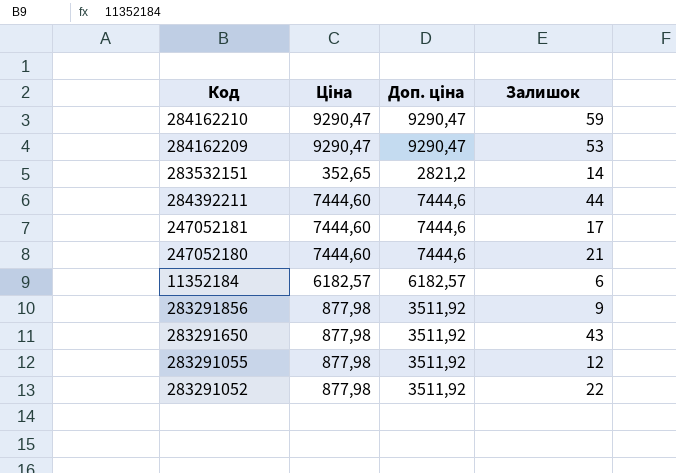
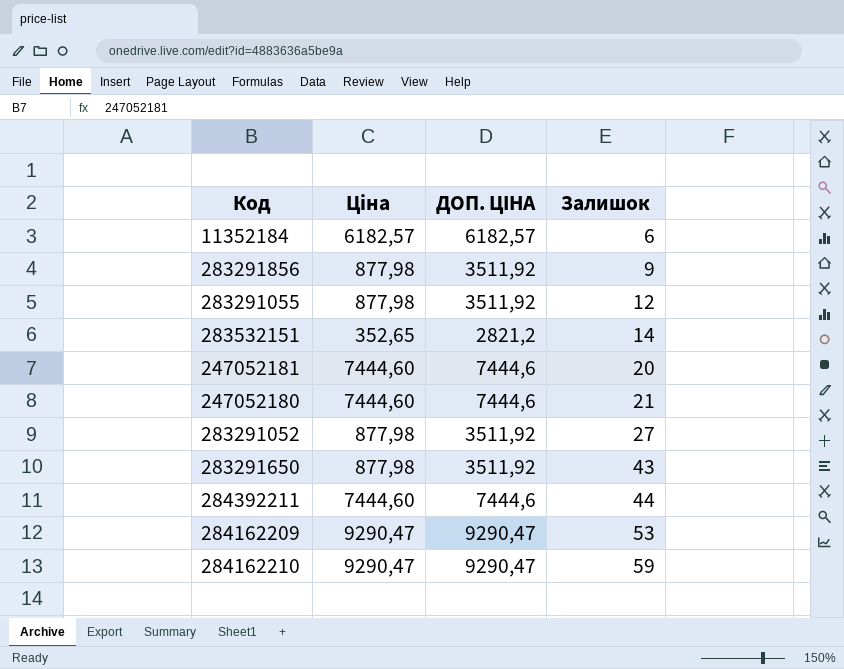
row order: none -> Залишок ascending
column name: Доп. ціна -> ДОП. ЦІНА
247052181 | Залишок: 17 -> 20
283291052 | Залишок: 22 -> 27

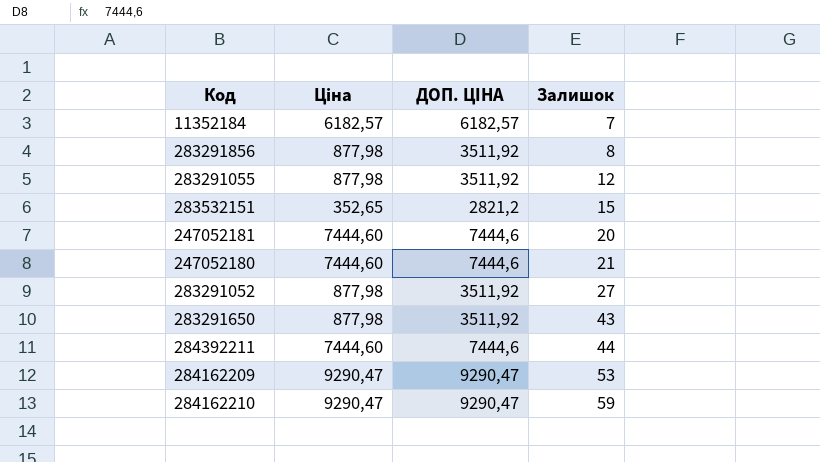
11352184 | Залишок: 6 -> 7
283291856 | Залишок: 9 -> 8
283532151 | Залишок: 14 -> 15

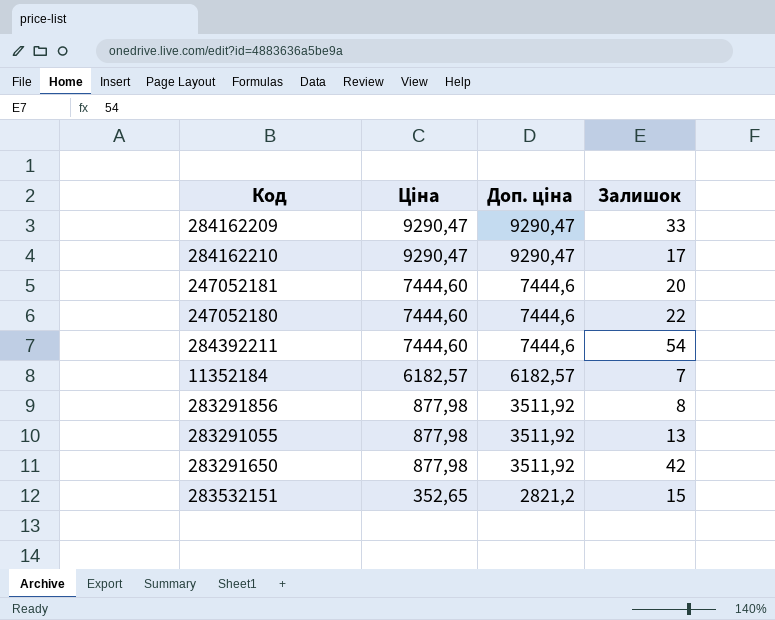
row order: Залишок ascending -> Ціна descending
column name: ДОП. ЦІНА -> Доп. ціна
row 283291052: 877,98 | 3511,92 | 27 -> none
284162209 | Залишок: 53 -> 33
284162210 | Залишок: 59 -> 17
247052180 | Залишок: 21 -> 22
284392211 | Залишок: 44 -> 54
283291055 | Залишок: 12 -> 13
283291650 | Залишок: 43 -> 42

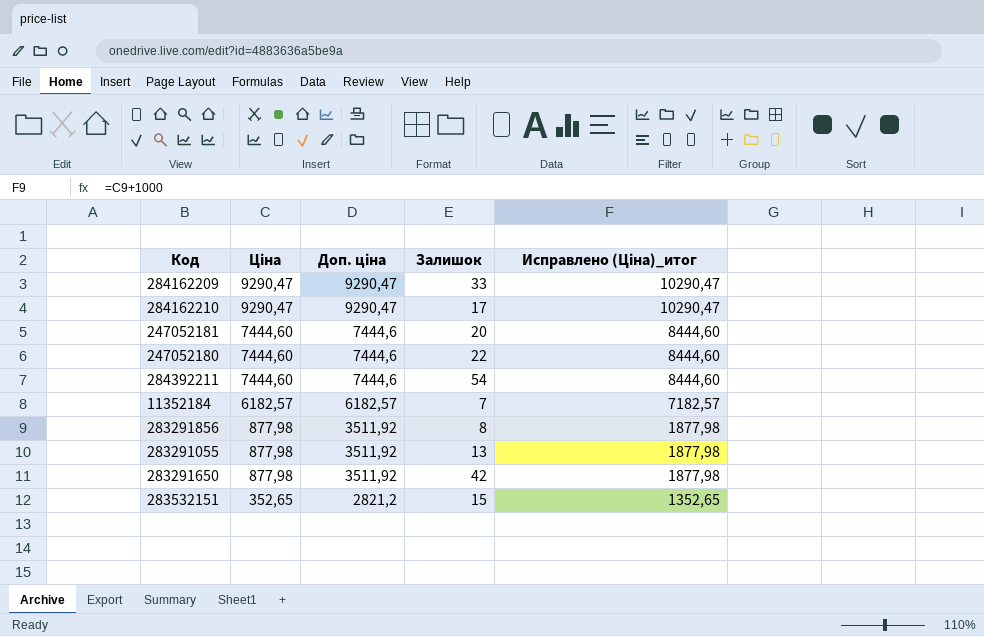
column Исправлено (Ціна)_итог | formula: none -> [Ціна] + 1000

